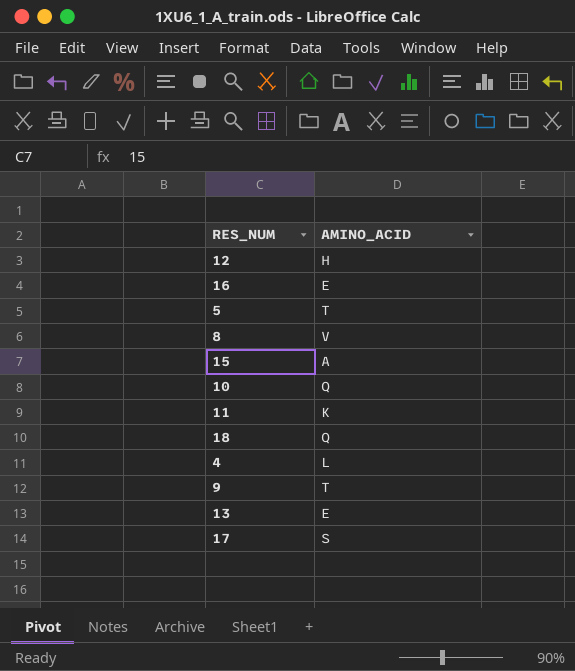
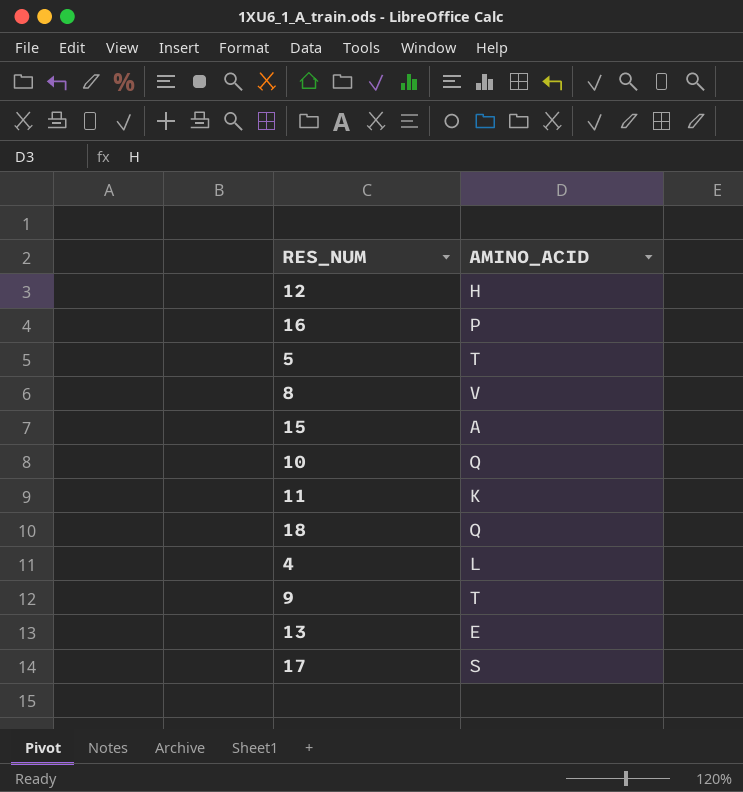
16 | AMINO_ACID: E -> P

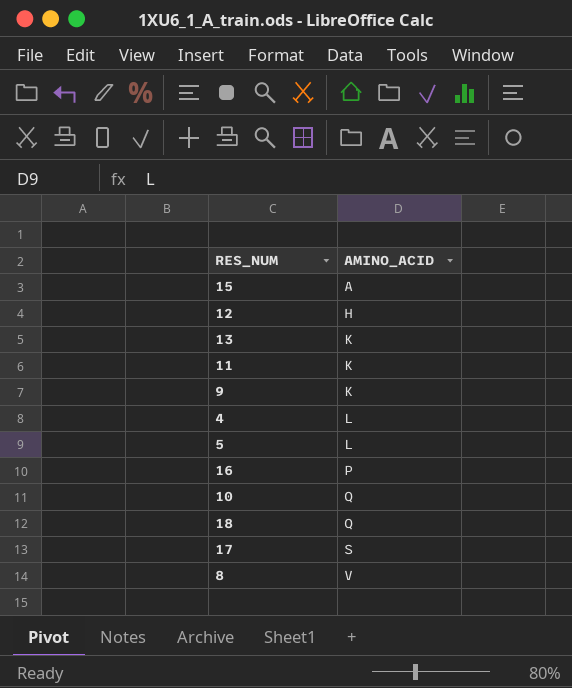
row order: none -> AMINO_ACID ascending
13 | AMINO_ACID: E -> K
9 | AMINO_ACID: T -> K
5 | AMINO_ACID: T -> L

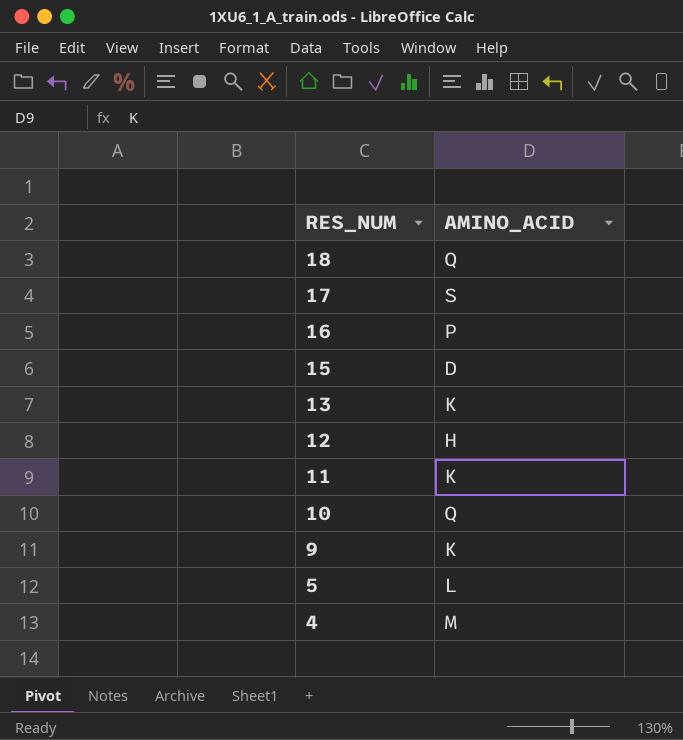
row order: AMINO_ACID ascending -> RES_NUM descending
row 8: V -> none
15 | AMINO_ACID: A -> D
4 | AMINO_ACID: L -> M

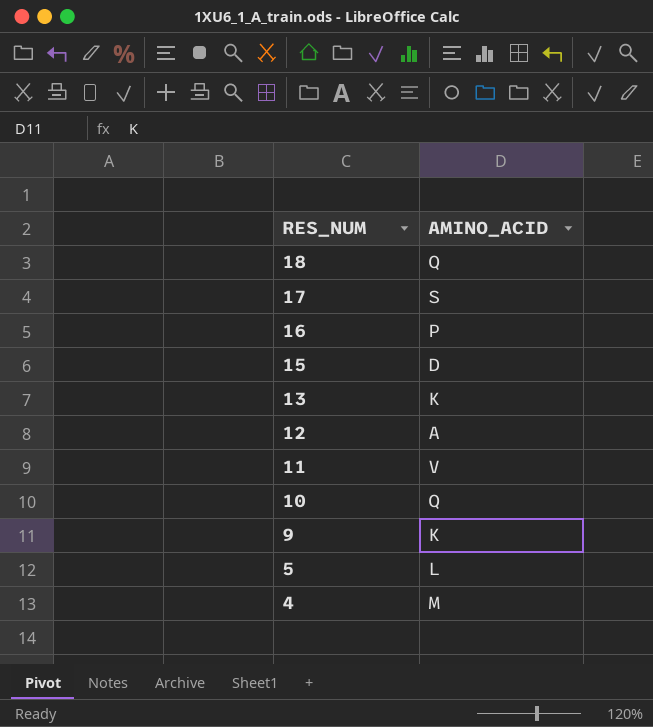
12 | AMINO_ACID: H -> A
11 | AMINO_ACID: K -> V

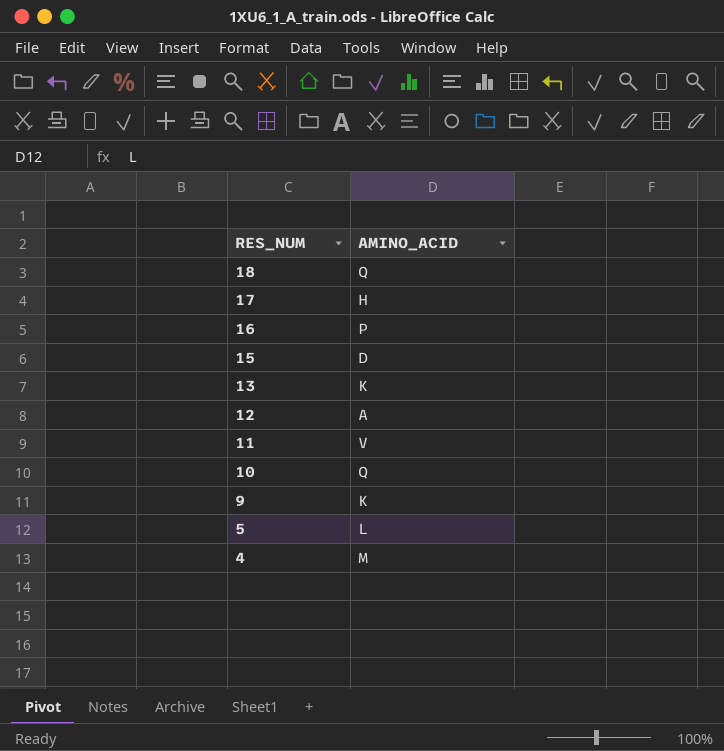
17 | AMINO_ACID: S -> H

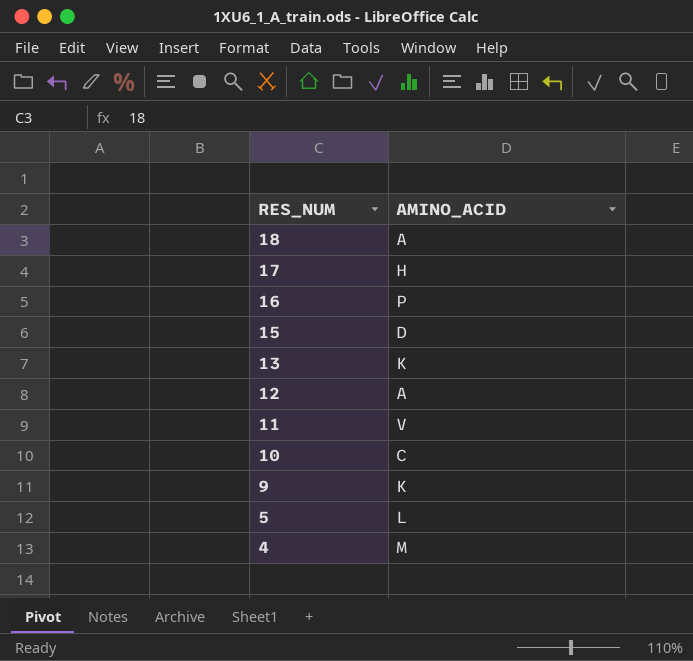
18 | AMINO_ACID: Q -> A
10 | AMINO_ACID: Q -> C

